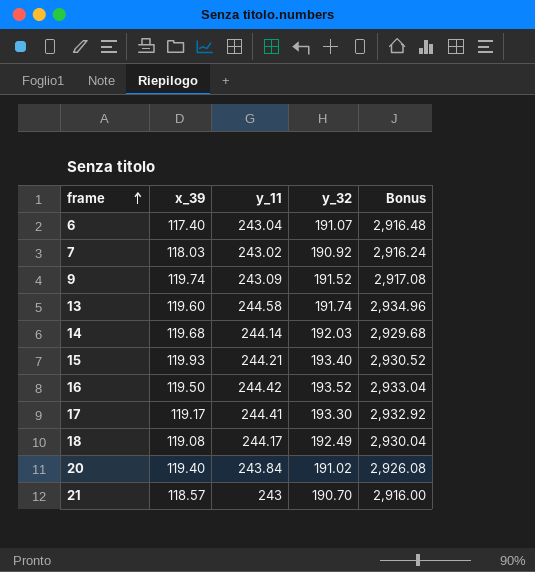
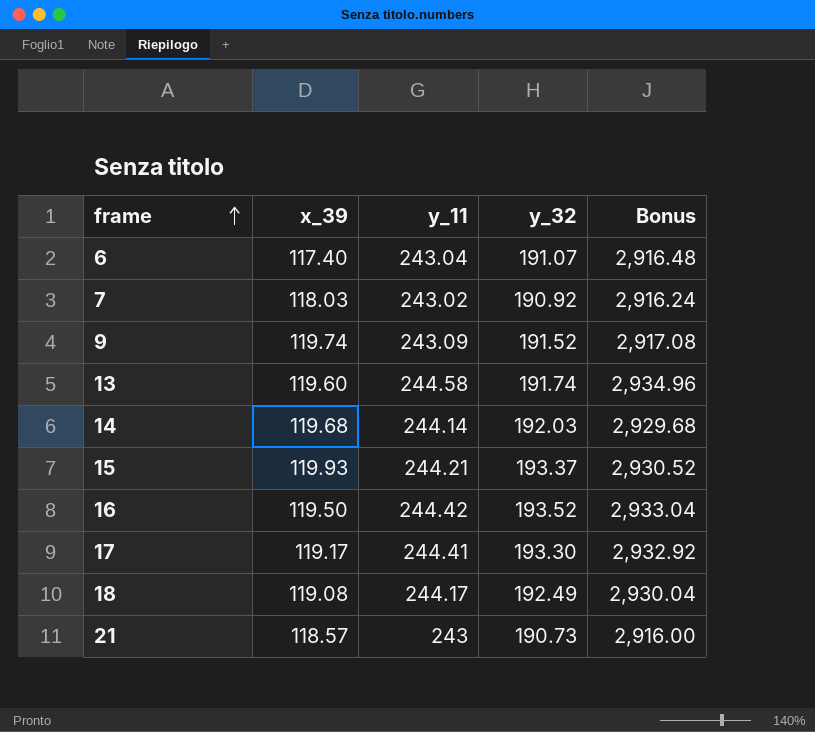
row 20: 119.40 | 243.84 | 191.02 | 2,926.08 -> none
15 | y_32: 193.40 -> 193.37
21 | y_32: 190.70 -> 190.73

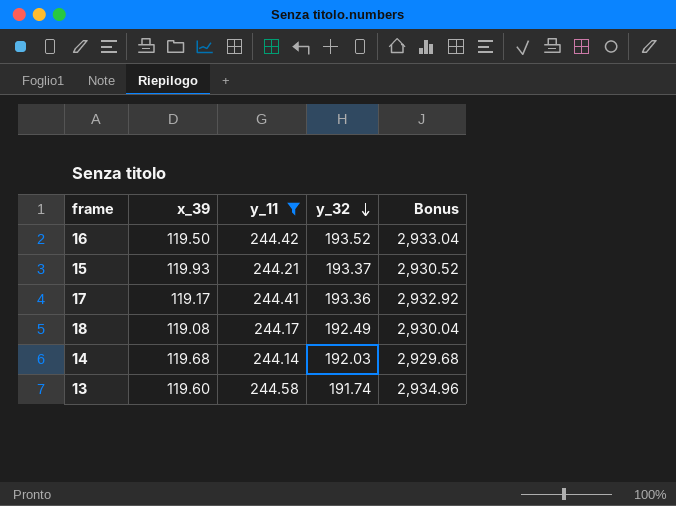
filter: none -> y_11 >= 244.14
row order: frame ascending -> y_32 descending
17 | y_32: 193.30 -> 193.36

